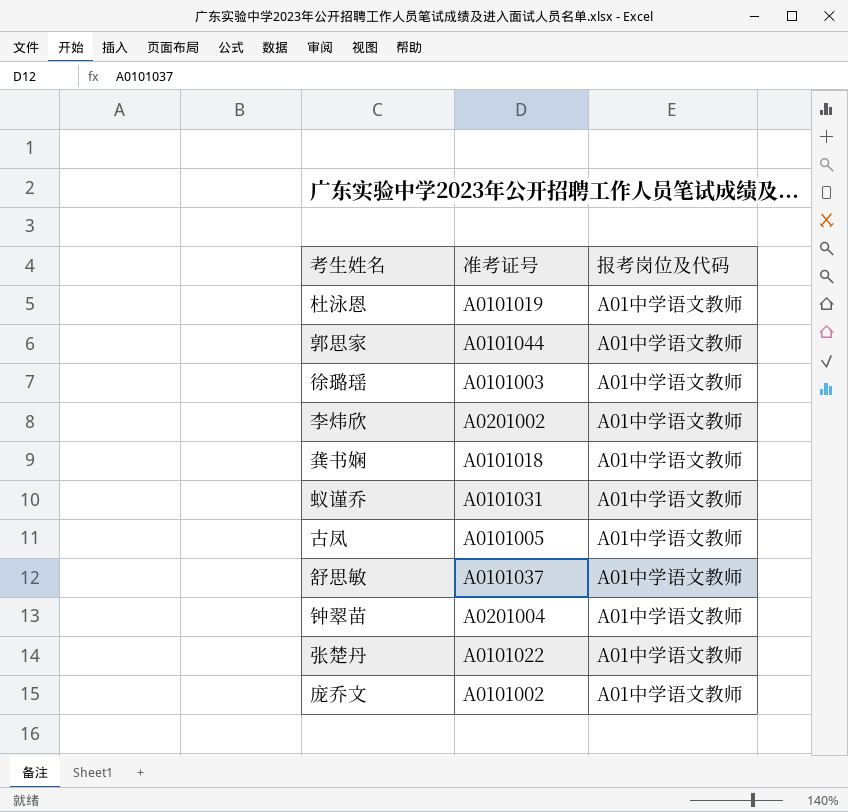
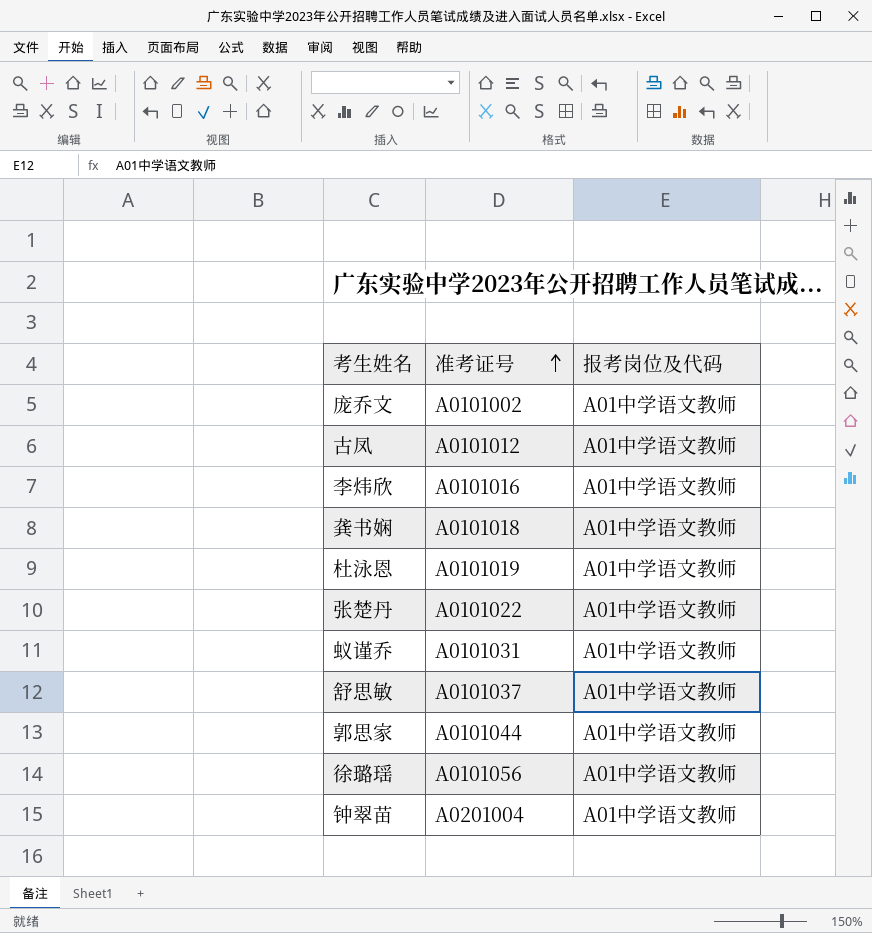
row order: none -> 准考证号 ascending
古凤 | 准考证号: A0101005 -> A0101012
李炜欣 | 准考证号: A0201002 -> A0101016
徐璐瑶 | 准考证号: A0101003 -> A0101056

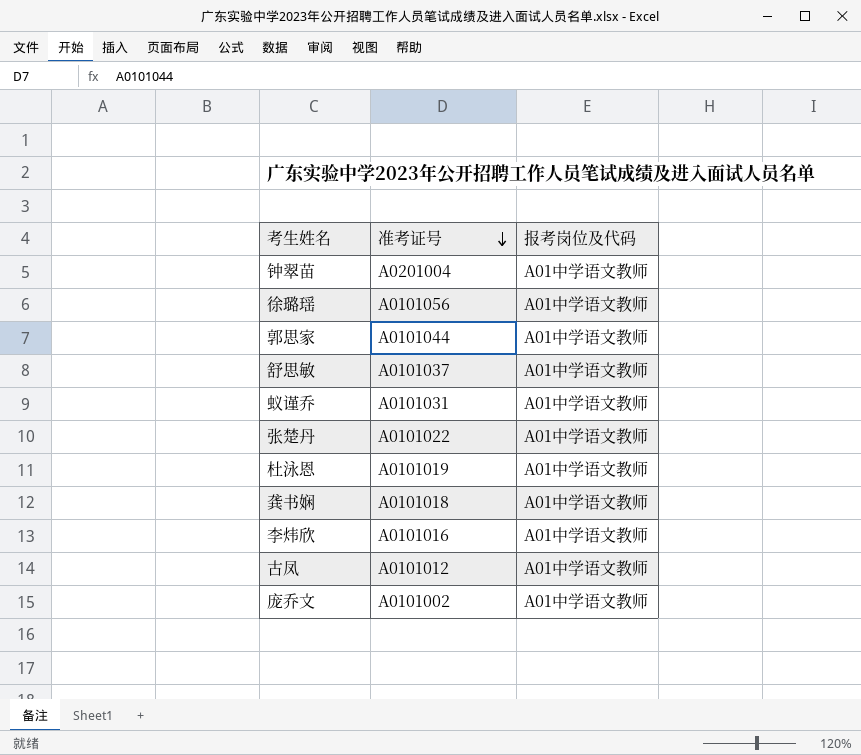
row order: 准考证号 ascending -> 准考证号 descending

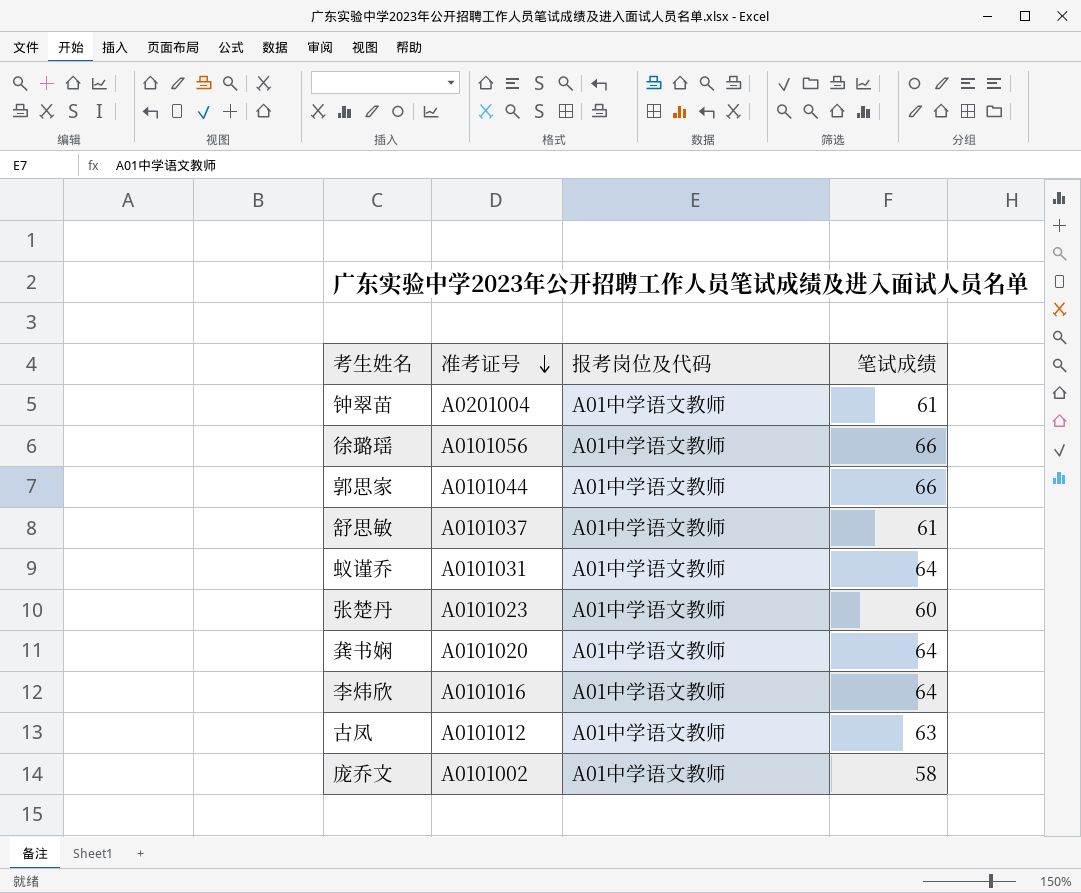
column 笔试成绩 | position: none -> 4
row 杜泳恩: A0101019 | A01中学语文教师 -> none
张楚丹 | 准考证号: A0101022 -> A0101023
龚书娴 | 准考证号: A0101018 -> A0101020

